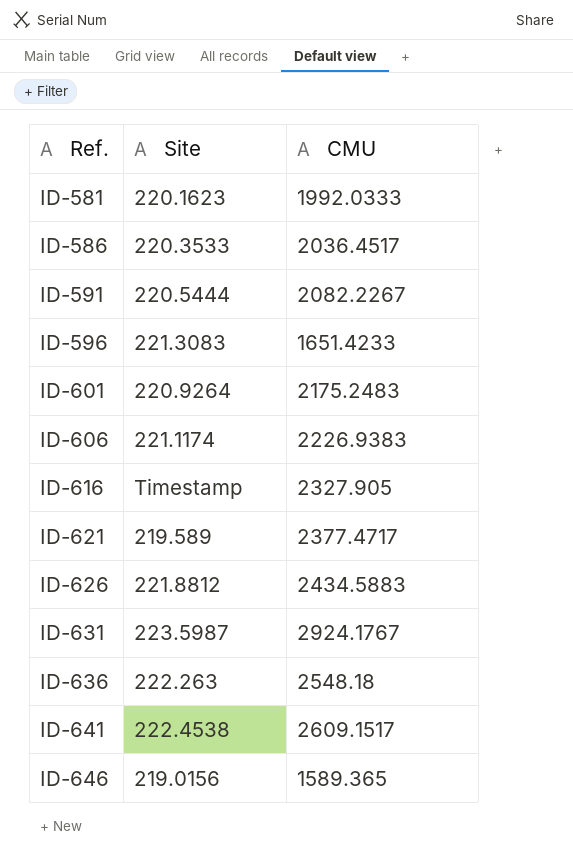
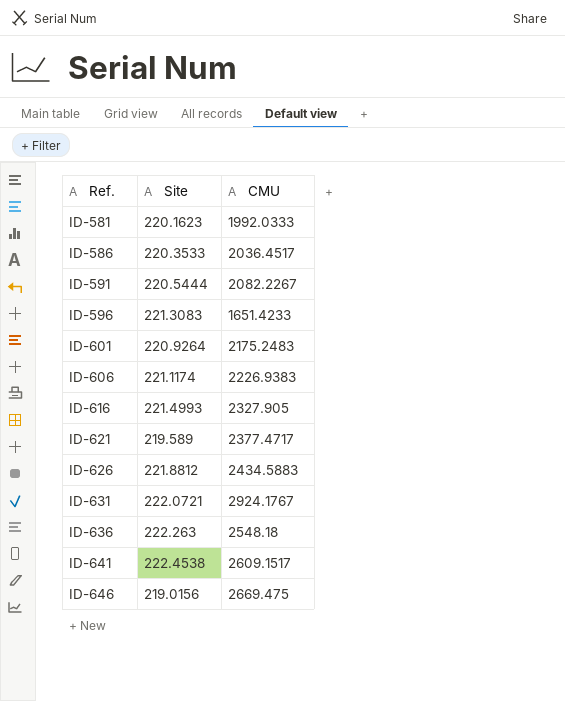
ID-616 | Site: Timestamp -> 221.4993
ID-631 | Site: 223.5987 -> 222.0721
ID-646 | CMU: 1589.365 -> 2669.475

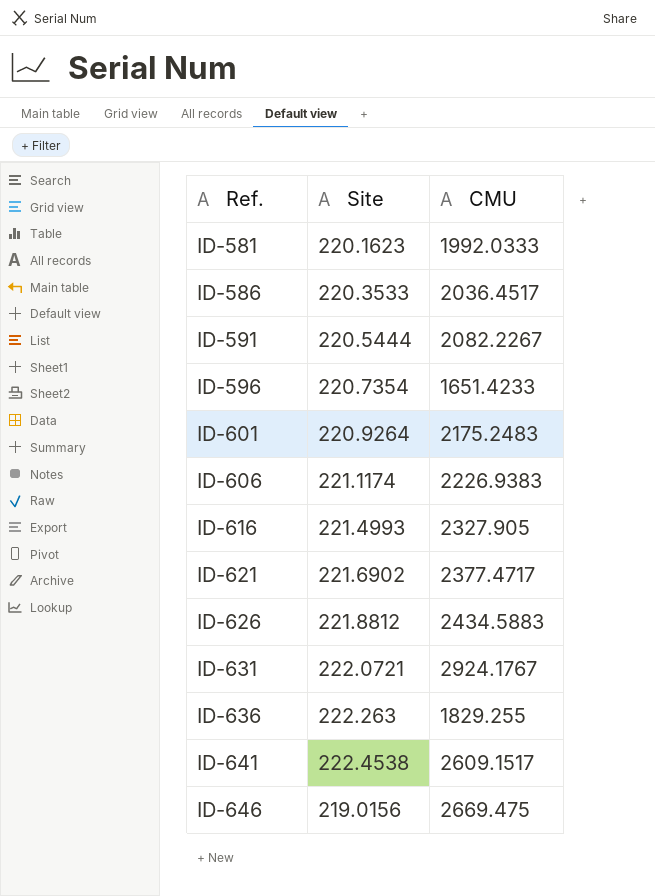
ID-596 | Site: 221.3083 -> 220.7354
ID-621 | Site: 219.589 -> 221.6902
ID-636 | CMU: 2548.18 -> 1829.255

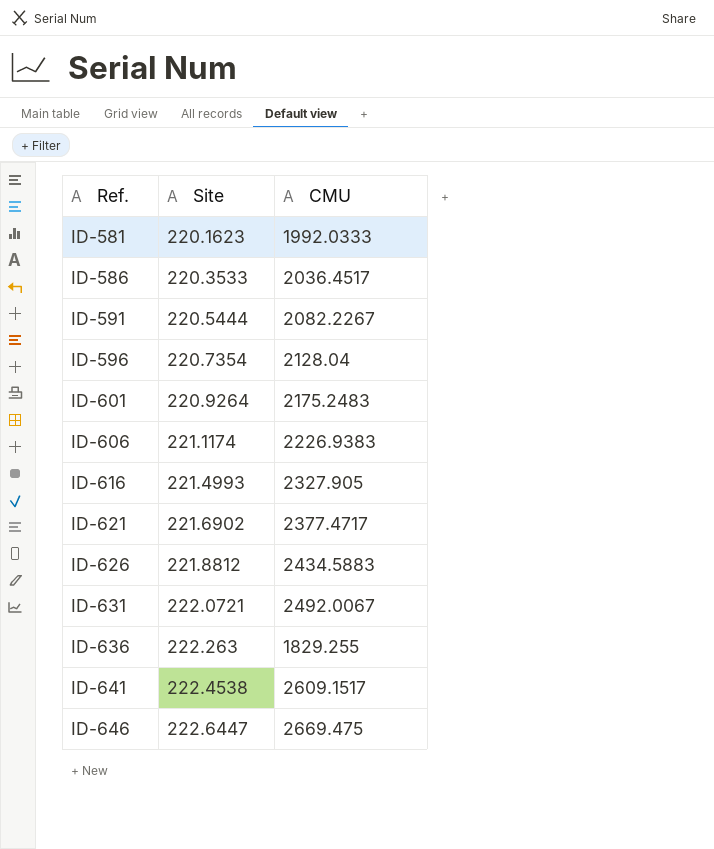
ID-596 | CMU: 1651.4233 -> 2128.04
ID-631 | CMU: 2924.1767 -> 2492.0067
ID-646 | Site: 219.0156 -> 222.6447

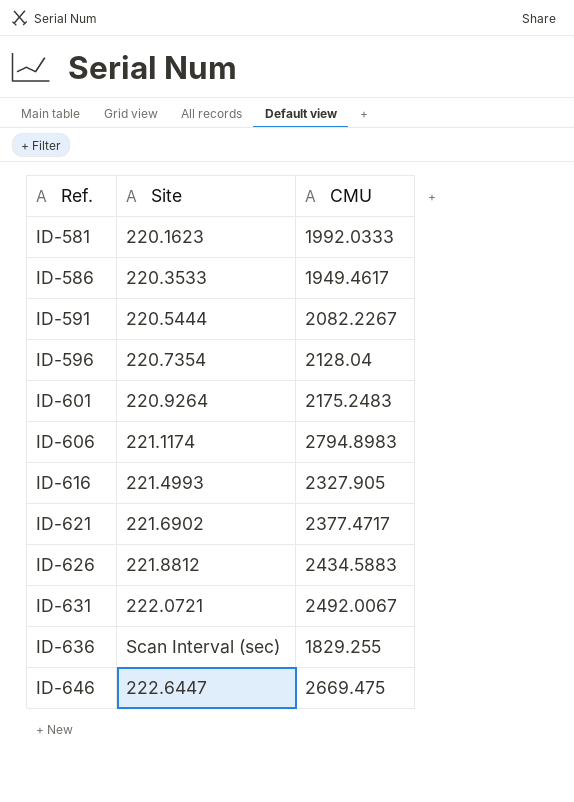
row ID-641: 222.4538 | 2609.1517 -> none
ID-586 | CMU: 2036.4517 -> 1949.4617
ID-606 | CMU: 2226.9383 -> 2794.8983
ID-636 | Site: 222.263 -> Scan Interval (sec)

